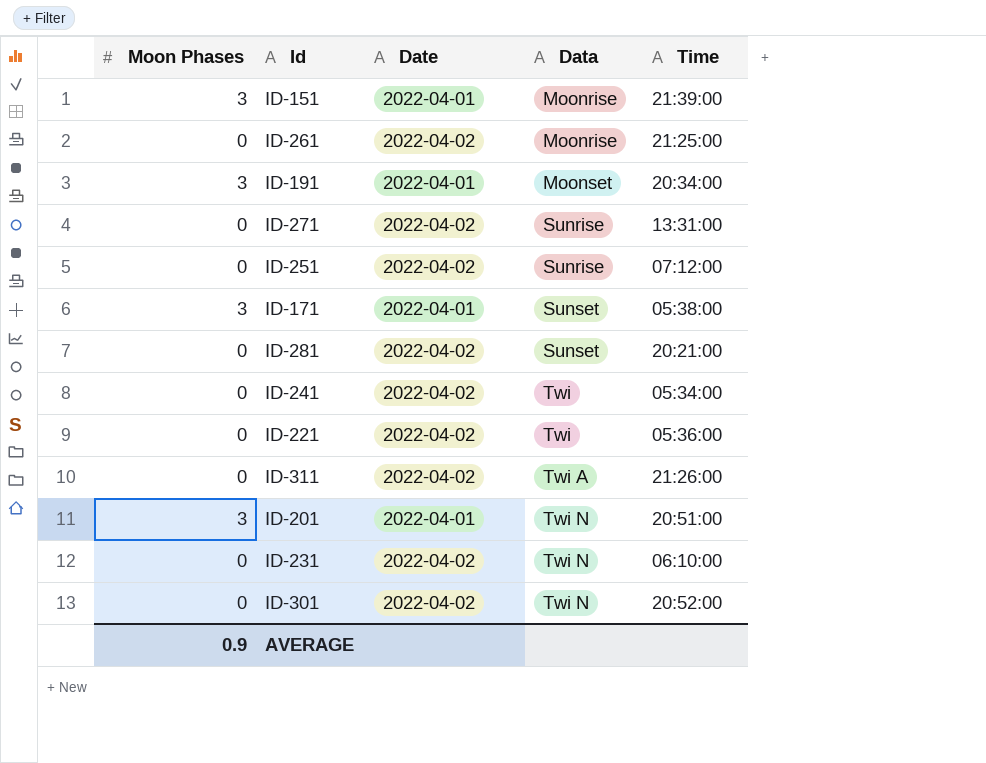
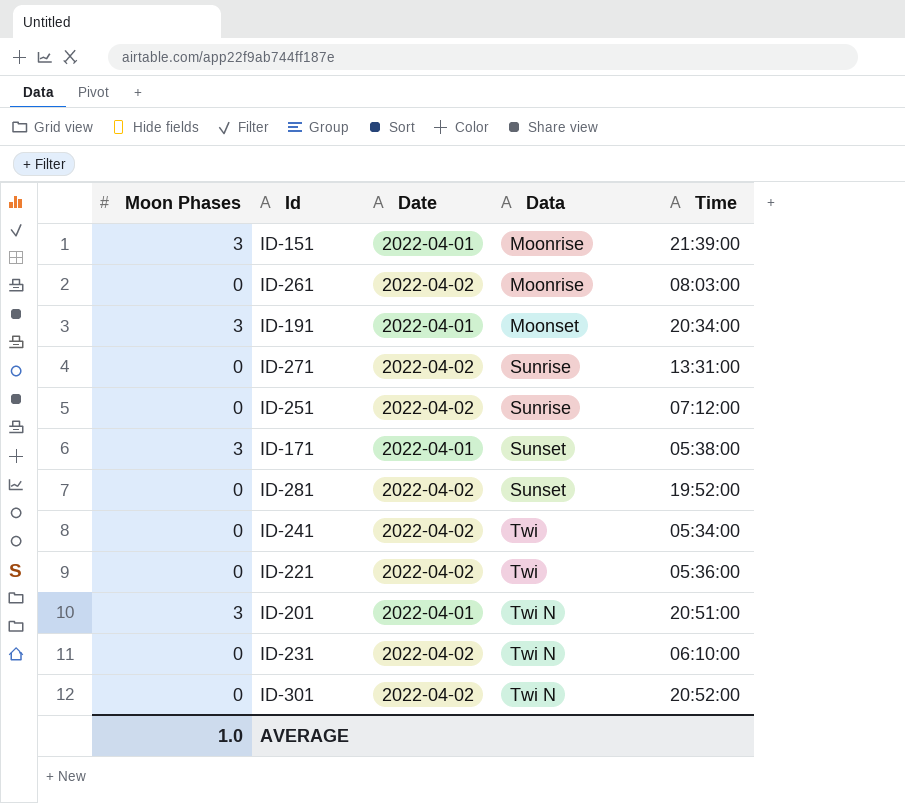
row ID-311: 0 | 2022-04-02 | Twi A | 21:26:00 -> none
ID-261 | Time: 21:25:00 -> 08:03:00
ID-281 | Time: 20:21:00 -> 19:52:00
AVERAGE | Moon Phases: 0.9 -> 1.0

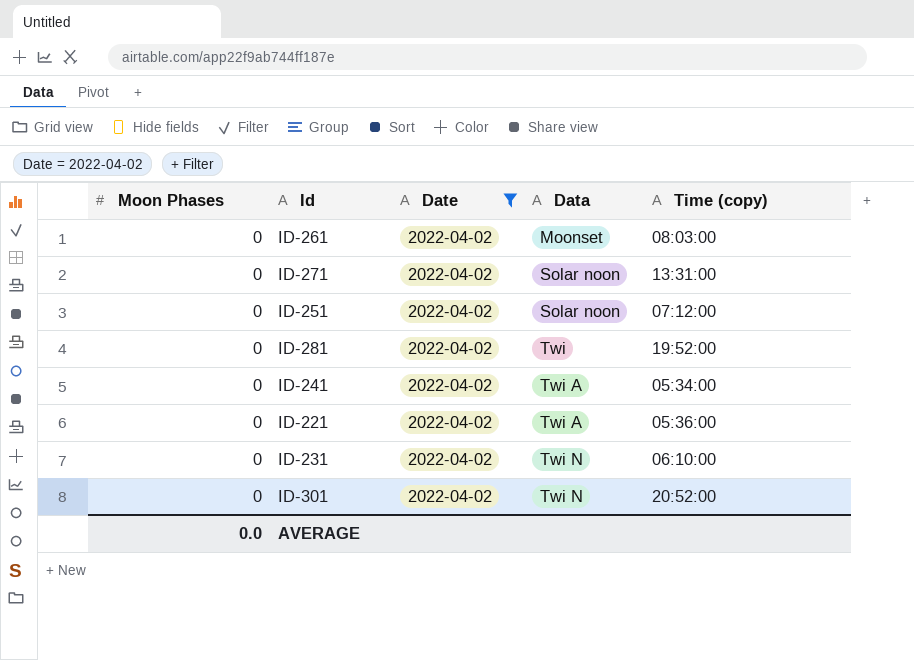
filter: none -> Date = 2022-04-02
column name: Time -> Time (copy)
ID-261 | Data: Moonrise -> Moonset
ID-271 | Data: Sunrise -> Solar noon
ID-251 | Data: Sunrise -> Solar noon
ID-281 | Data: Sunset -> Twi
ID-241 | Data: Twi -> Twi A
ID-221 | Data: Twi -> Twi A
AVERAGE | Moon Phases: 1.0 -> 0.0

